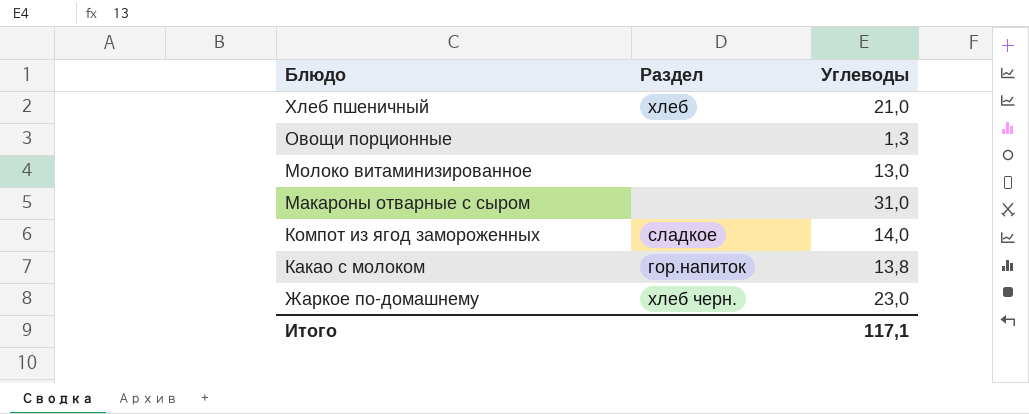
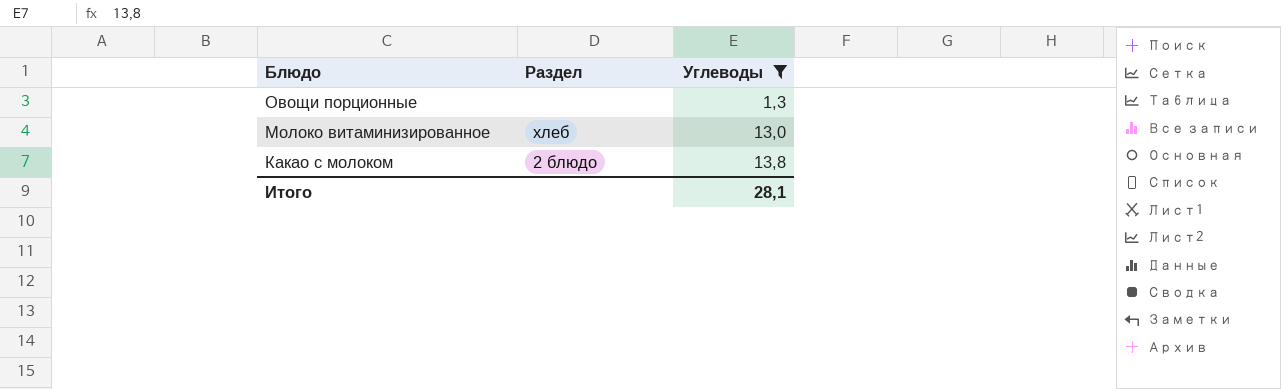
filter: none -> Углеводы <= 13,8
Молоко витаминизированное | Раздел: none -> хлеб
Какао с молоком | Раздел: гор.напиток -> 2 блюдо
Итого | Углеводы: 117,1 -> 28,1

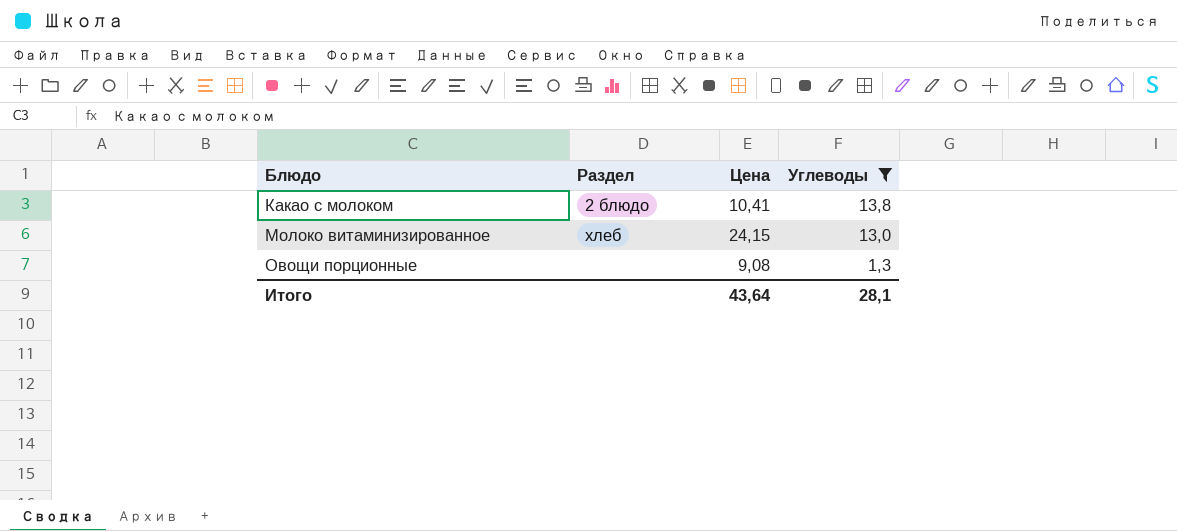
row order: Блюдо descending -> Блюдо ascending
column Цена | position: none -> 3

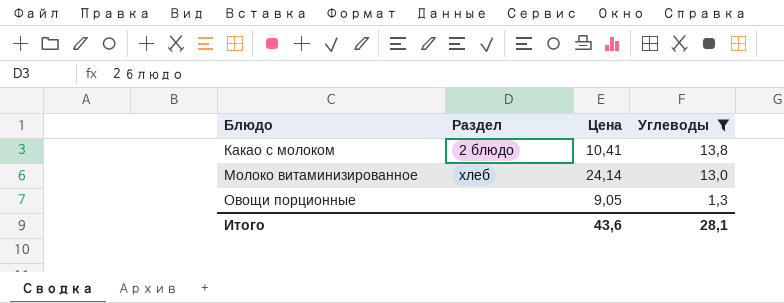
Молоко витаминизированное | Цена: 24,15 -> 24,14
Овощи порционные | Цена: 9,08 -> 9,05
Итого | Цена: 43,64 -> 43,6

